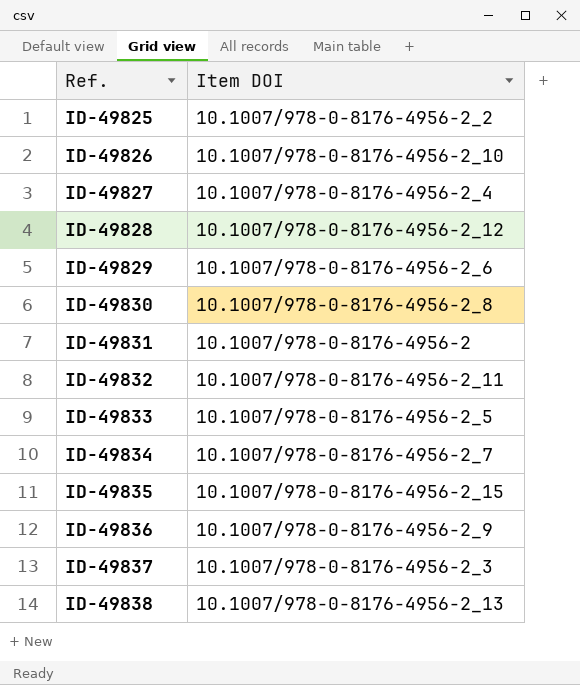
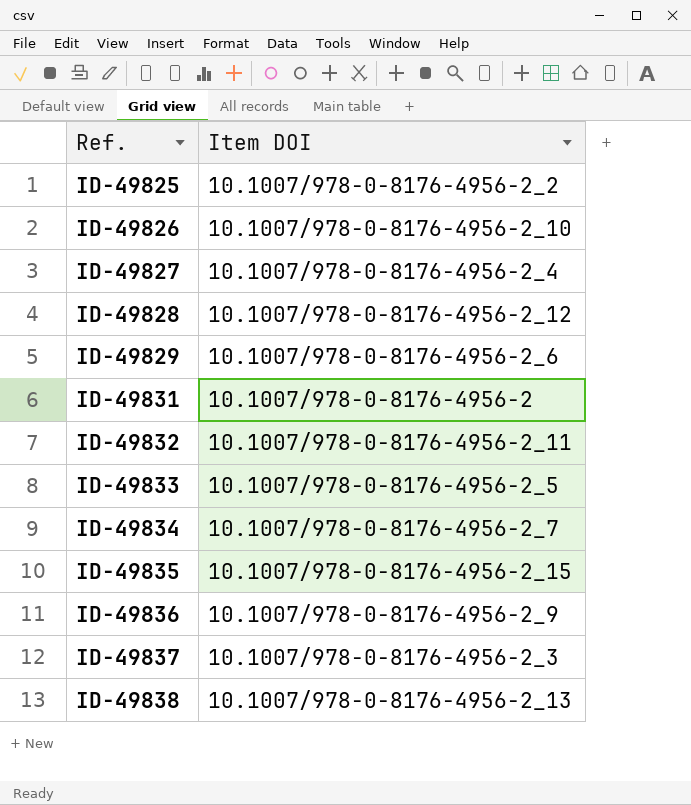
row ID-49830: 10.1007/978-0-8176-4956-2_8 -> none

